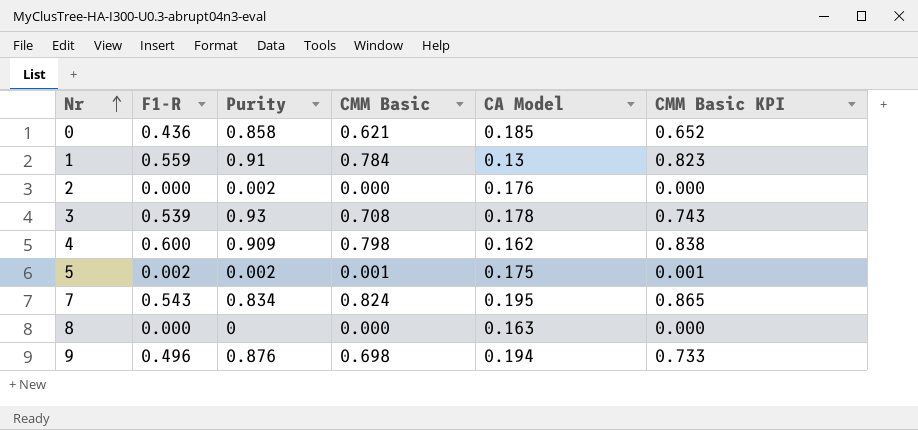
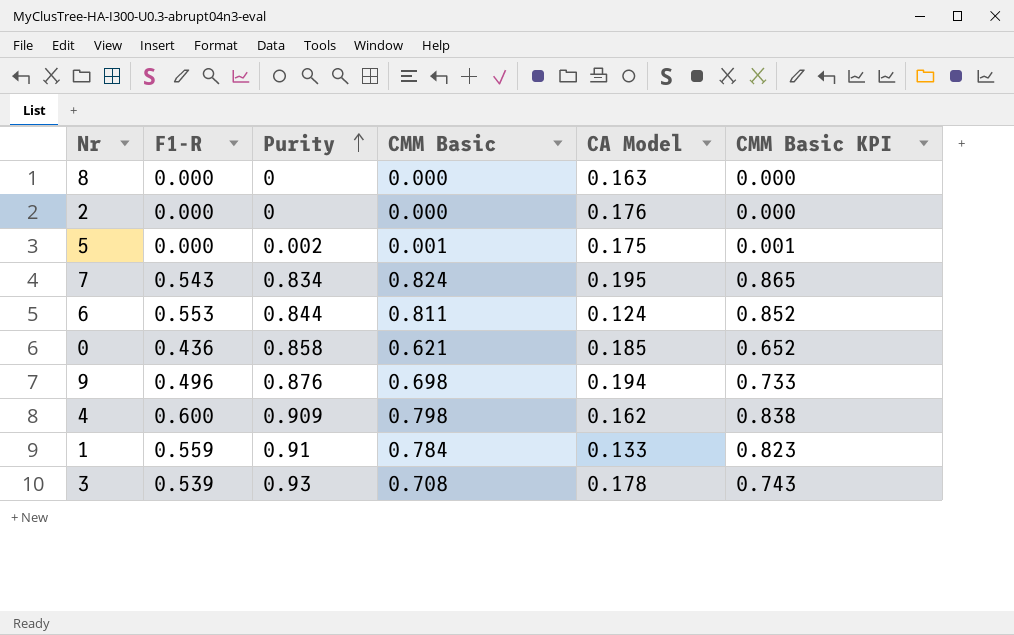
row order: Nr ascending -> Purity ascending
2 | Purity: 0.002 -> 0
5 | F1-R: 0.002 -> 0.000
row 6: none -> 0.553 | 0.844 | 0.811 | 0.124 | 0.852
1 | CA Model: 0.13 -> 0.133

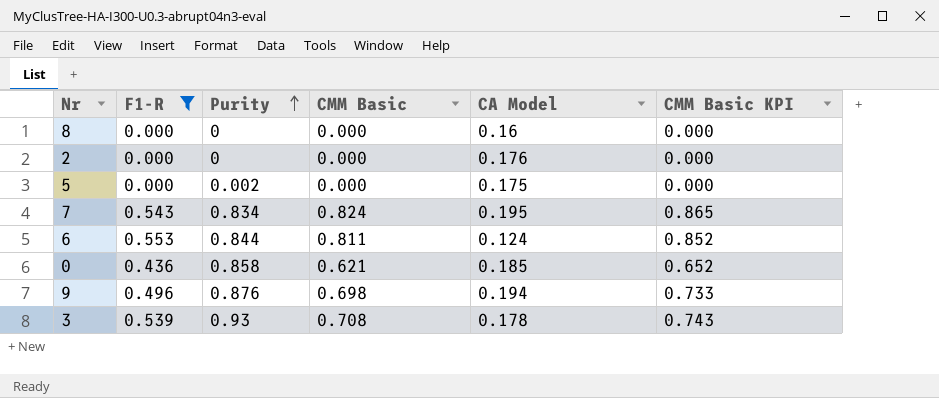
filter: none -> F1-R <= 0.553
8 | CA Model: 0.163 -> 0.16
5 | CMM Basic: 0.001 -> 0.000
5 | CMM Basic KPI: 0.001 -> 0.000

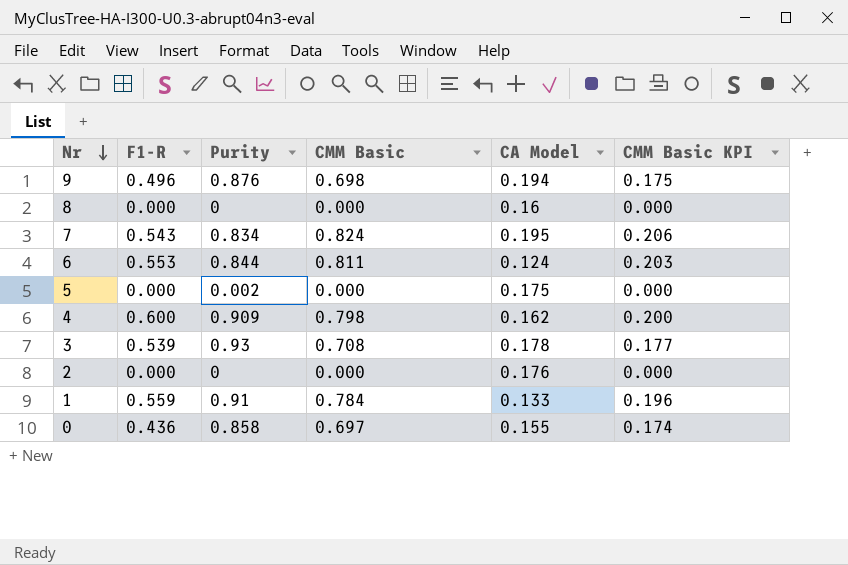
filter: F1-R <= 0.553 -> none
row order: Purity ascending -> Nr descending
column CMM Basic KPI | formula: [CMM Basic] * 1.05 -> [CMM Basic] * 0.25
0 | CMM Basic: 0.621 -> 0.697
0 | CA Model: 0.185 -> 0.155

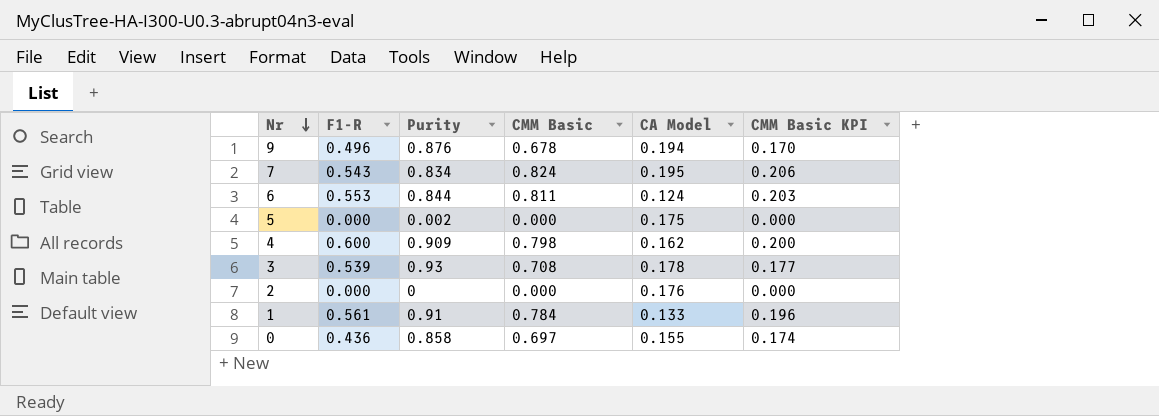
row 8: 0.000 | 0 | 0.000 | 0.16 | 0.000 -> none
9 | CMM Basic: 0.698 -> 0.678
9 | CMM Basic KPI: 0.175 -> 0.170
1 | F1-R: 0.559 -> 0.561

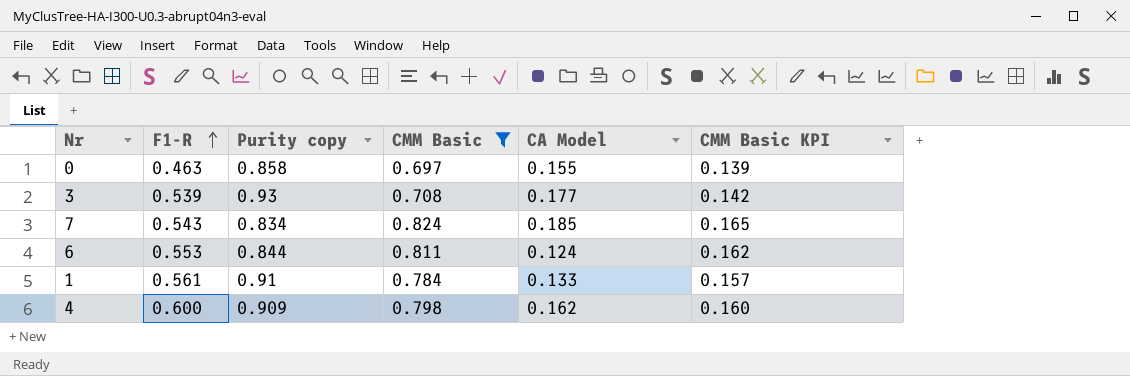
filter: none -> CMM Basic >= 0.697
row order: Nr descending -> F1-R ascending
column name: Purity -> Purity copy
column CMM Basic KPI | formula: [CMM Basic] * 0.25 -> [CMM Basic] * 0.2
0 | F1-R: 0.436 -> 0.463
3 | CA Model: 0.178 -> 0.177
7 | CA Model: 0.195 -> 0.185

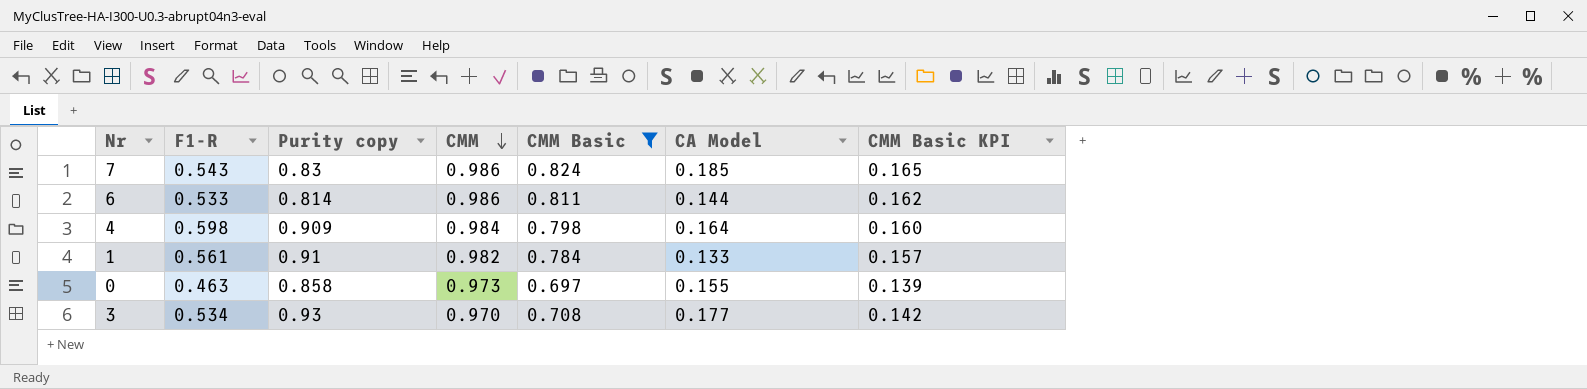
row order: F1-R ascending -> CMM descending
column CMM | position: none -> 4
7 | Purity copy: 0.834 -> 0.83
6 | F1-R: 0.553 -> 0.533
6 | Purity copy: 0.844 -> 0.814
6 | CA Model: 0.124 -> 0.144
4 | F1-R: 0.600 -> 0.598
4 | CA Model: 0.162 -> 0.164
3 | F1-R: 0.539 -> 0.534

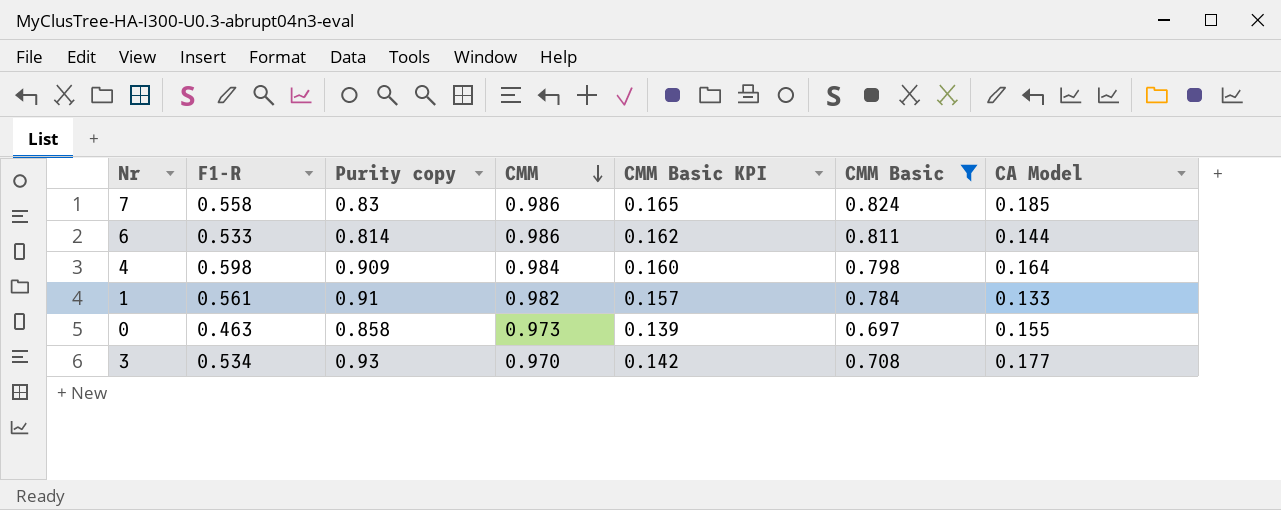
column CMM Basic KPI | position: 7 -> 5
7 | F1-R: 0.543 -> 0.558

